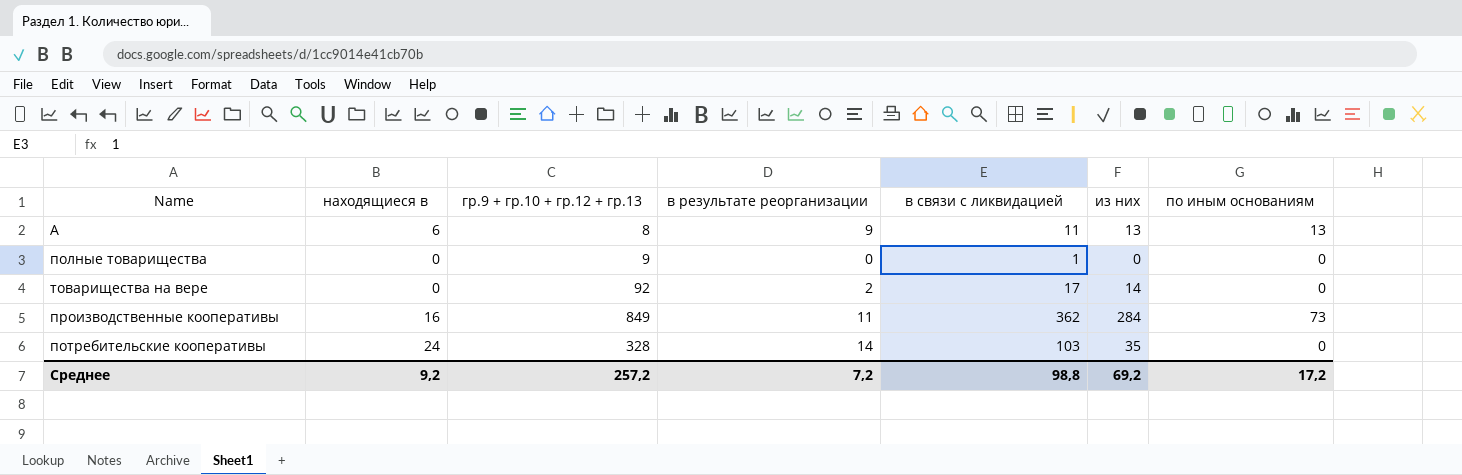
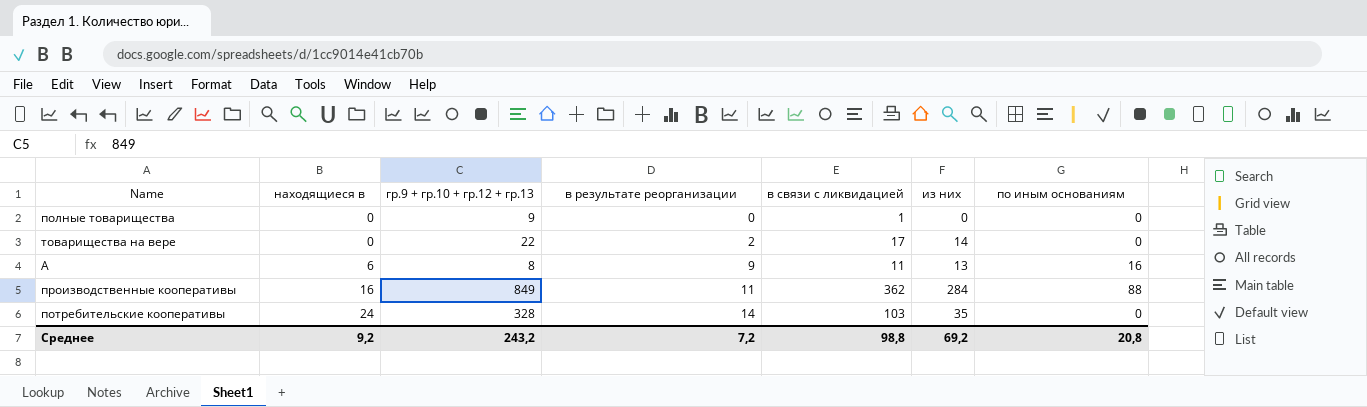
row order: none -> находящиеся в ascending
товарищества на вере | гр.9 + гр.10 + гр.12 + гр.13: 92 -> 22
А | по иным основаниям: 13 -> 16
производственные кооперативы | по иным основаниям: 73 -> 88
Среднее | гр.9 + гр.10 + гр.12 + гр.13: 257,2 -> 243,2
Среднее | по иным основаниям: 17,2 -> 20,8

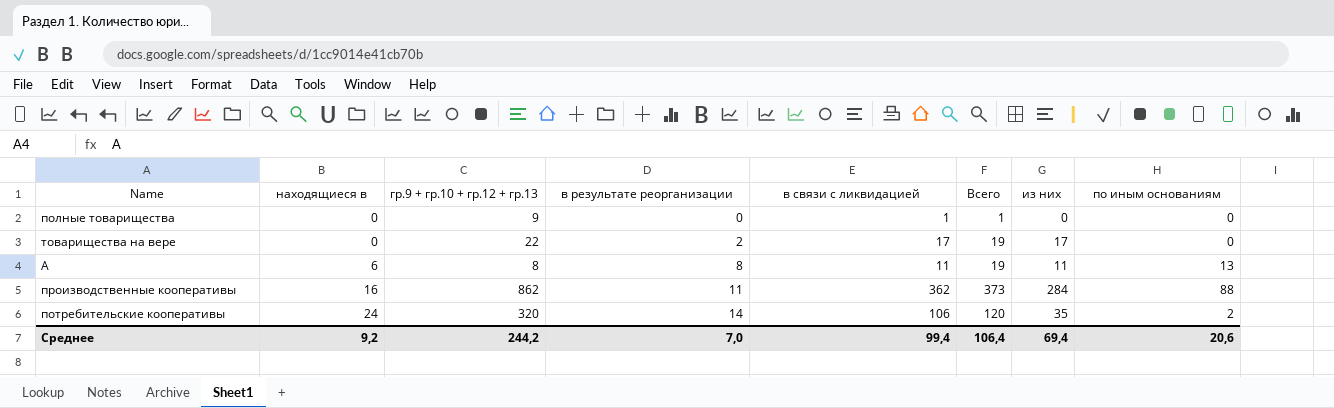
column Всего | formula: none -> [в результате реорганизации] + [в связи с ликвидацией]
товарищества на вере | из них: 14 -> 17
А | в результате реорганизации: 9 -> 8
А | из них: 13 -> 11
А | по иным основаниям: 16 -> 13
производственные кооперативы | гр.9 + гр.10 + гр.12 + гр.13: 849 -> 862
потребительские кооперативы | гр.9 + гр.10 + гр.12 + гр.13: 328 -> 320
потребительские кооперативы | в связи с ликвидацией: 103 -> 106
потребительские кооперативы | по иным основаниям: 0 -> 2
Среднее | гр.9 + гр.10 + гр.12 + гр.13: 243,2 -> 244,2
Среднее | в результате реорганизации: 7,2 -> 7,0
Среднее | в связи с ликвидацией: 98,8 -> 99,4
Среднее | из них: 69,2 -> 69,4
Среднее | по иным основаниям: 20,8 -> 20,6

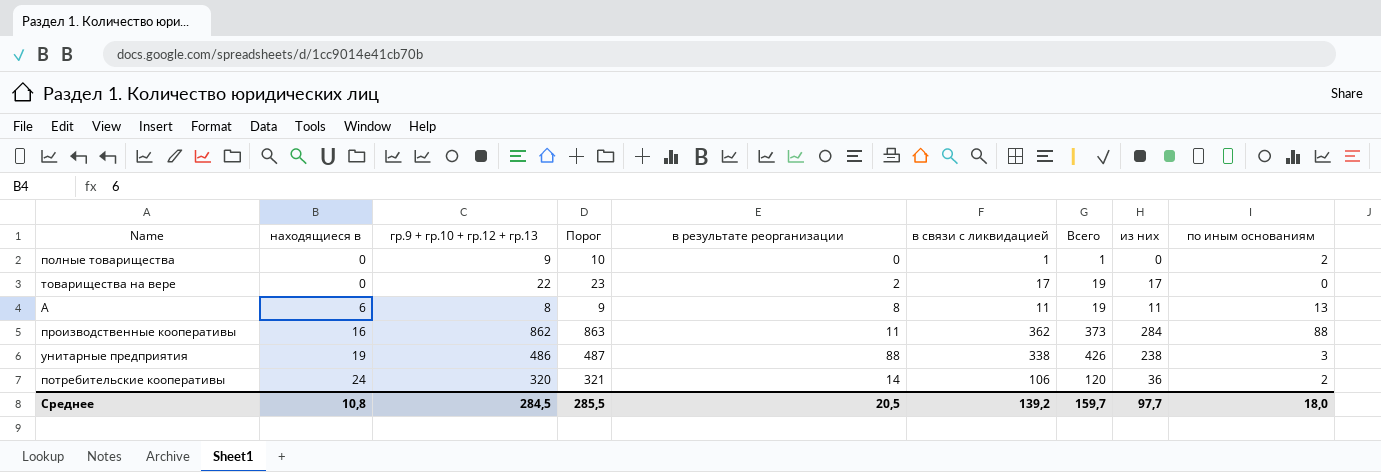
column Порог | formula: none -> [гр.9 + гр.10 + гр.12 + гр.13] + 1
полные товарищества | по иным основаниям: 0 -> 2
row унитарные предприятия: none -> 19 | 486 | 487 | 88 | 338 | 426 | 238 | 3
потребительские кооперативы | из них: 35 -> 36
Среднее | находящиеся в: 9,2 -> 10,8
Среднее | гр.9 + гр.10 + гр.12 + гр.13: 244,2 -> 284,5
Среднее | в результате реорганизации: 7,0 -> 20,5
Среднее | в связи с ликвидацией: 99,4 -> 139,2
Среднее | Всего: 106,4 -> 159,7
Среднее | из них: 69,4 -> 97,7
Среднее | по иным основаниям: 20,6 -> 18,0

